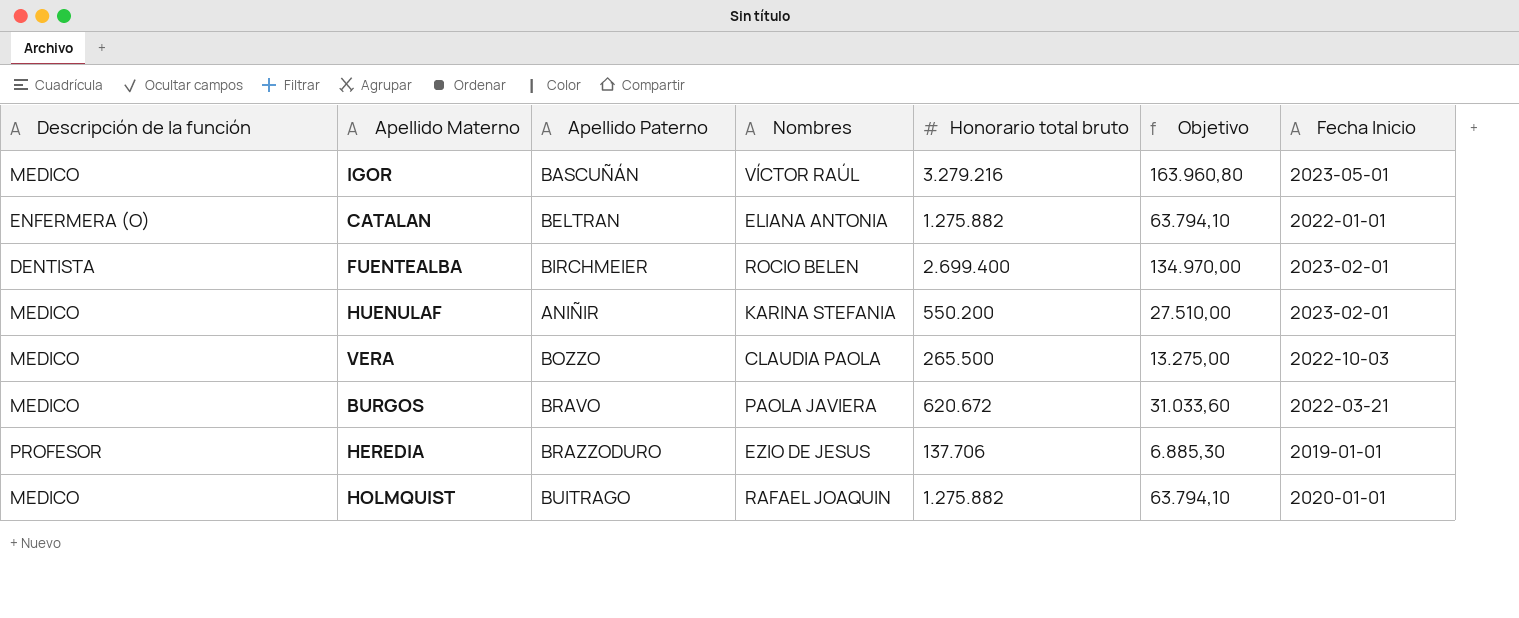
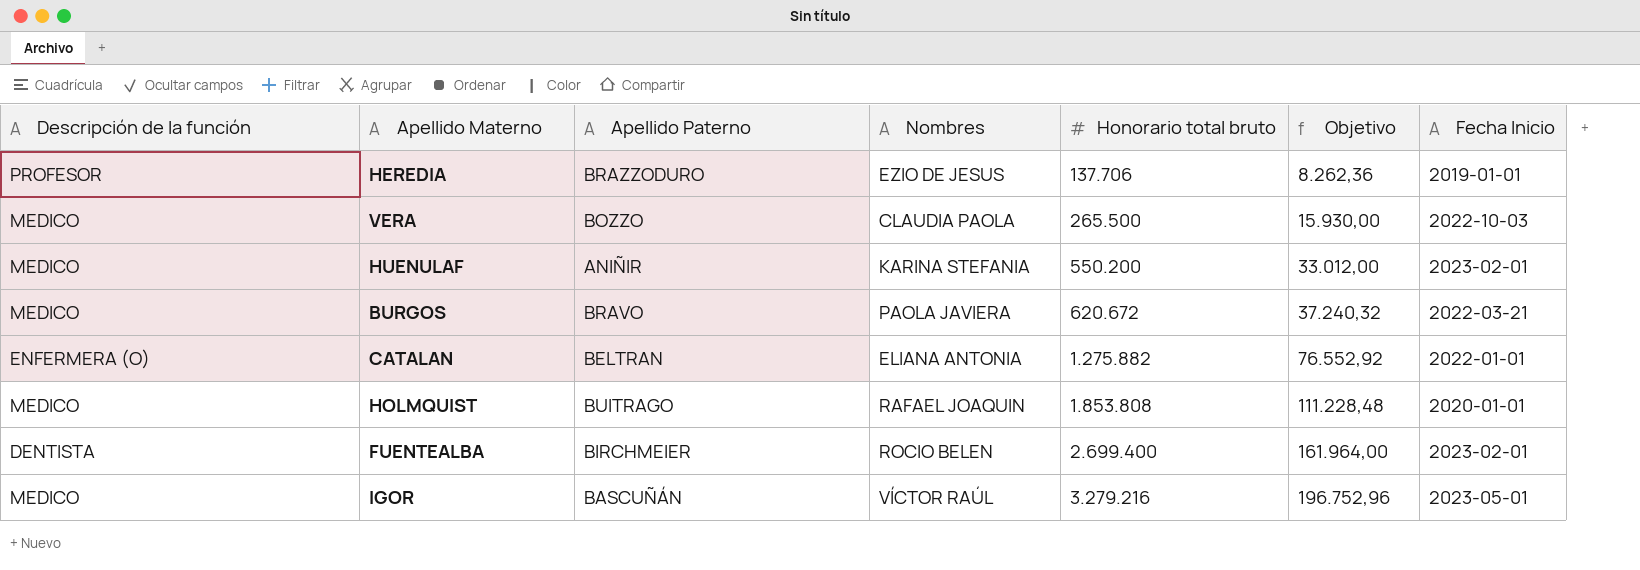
row order: none -> Honorario total bruto ascending
column Objetivo | formula: [Honorario total bruto] * 0,05 -> [Honorario total bruto] * 0,06
HOLMQUIST | Honorario total bruto: 1.275.882 -> 1.853.808

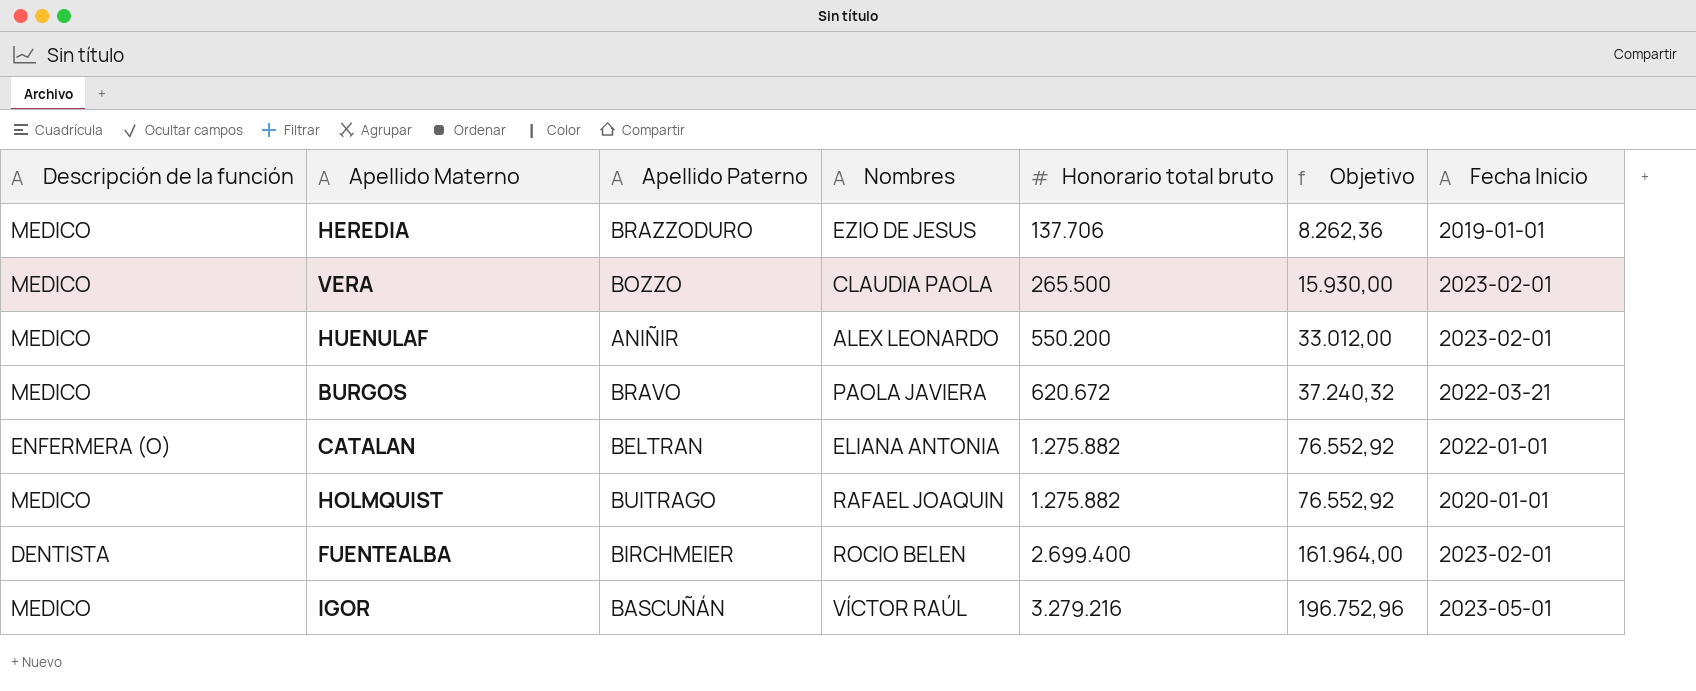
HEREDIA | Descripción de la función: PROFESOR -> MEDICO
VERA | Fecha Inicio: 2022-10-03 -> 2023-02-01
HUENULAF | Nombres: KARINA STEFANIA -> ALEX LEONARDO
HOLMQUIST | Honorario total bruto: 1.853.808 -> 1.275.882
HOLMQUIST | Objetivo: 111.228,48 -> 76.552,92

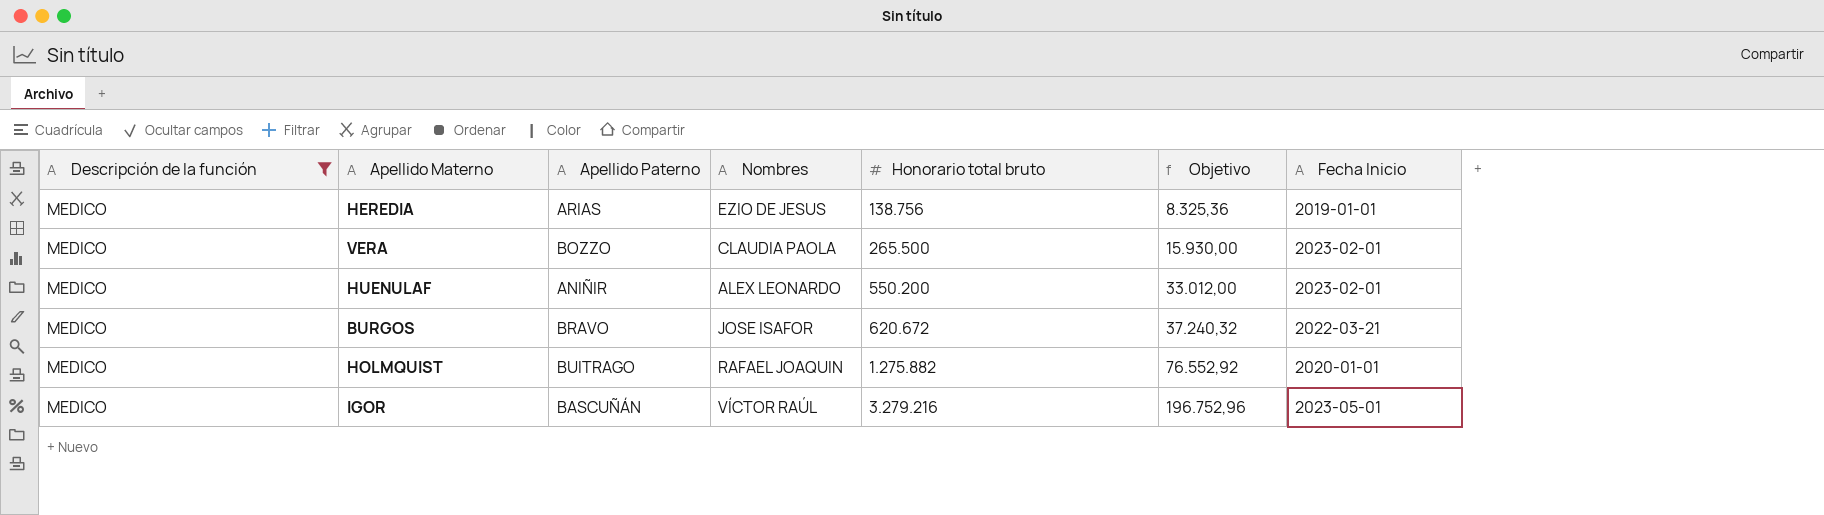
filter: none -> Descripción de la función = MEDICO
HEREDIA | Apellido Paterno: BRAZZODURO -> ARIAS
HEREDIA | Honorario total bruto: 137.706 -> 138.756
HEREDIA | Objetivo: 8.262,36 -> 8.325,36
BURGOS | Nombres: PAOLA JAVIERA -> JOSE ISAFOR

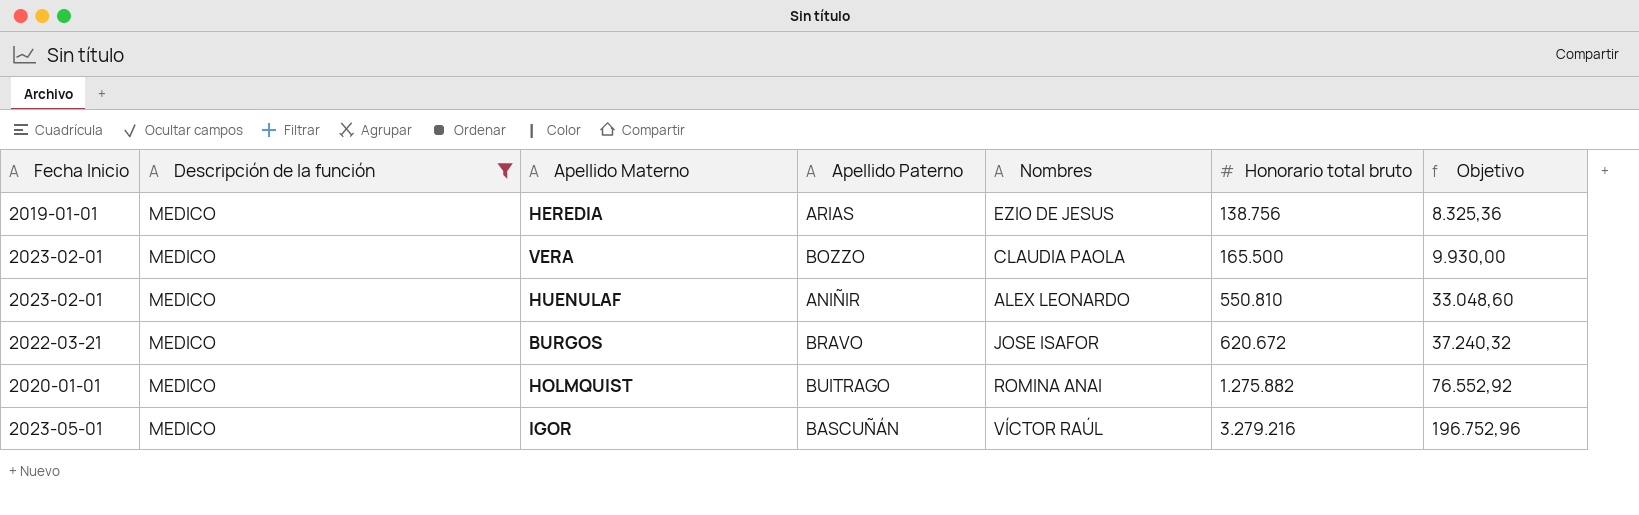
column Fecha Inicio | position: 7 -> 1
VERA | Honorario total bruto: 265.500 -> 165.500
VERA | Objetivo: 15.930,00 -> 9.930,00
HUENULAF | Honorario total bruto: 550.200 -> 550.810
HUENULAF | Objetivo: 33.012,00 -> 33.048,60
HOLMQUIST | Nombres: RAFAEL JOAQUIN -> ROMINA ANAI

